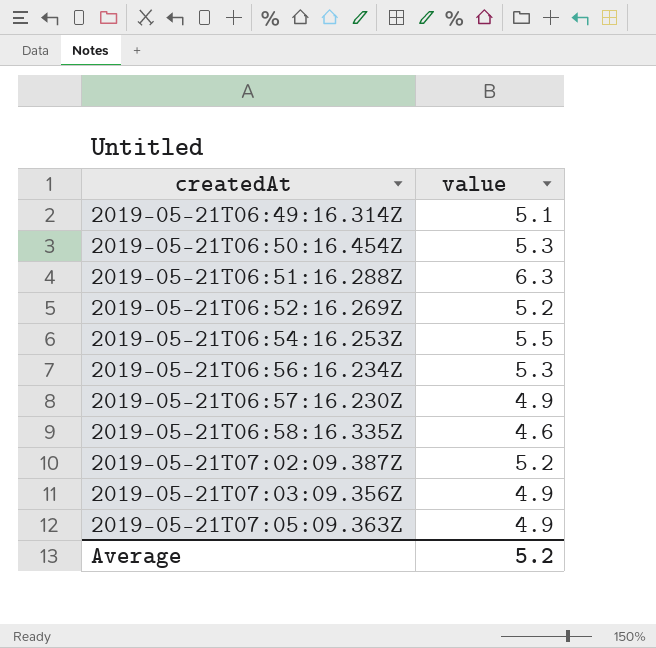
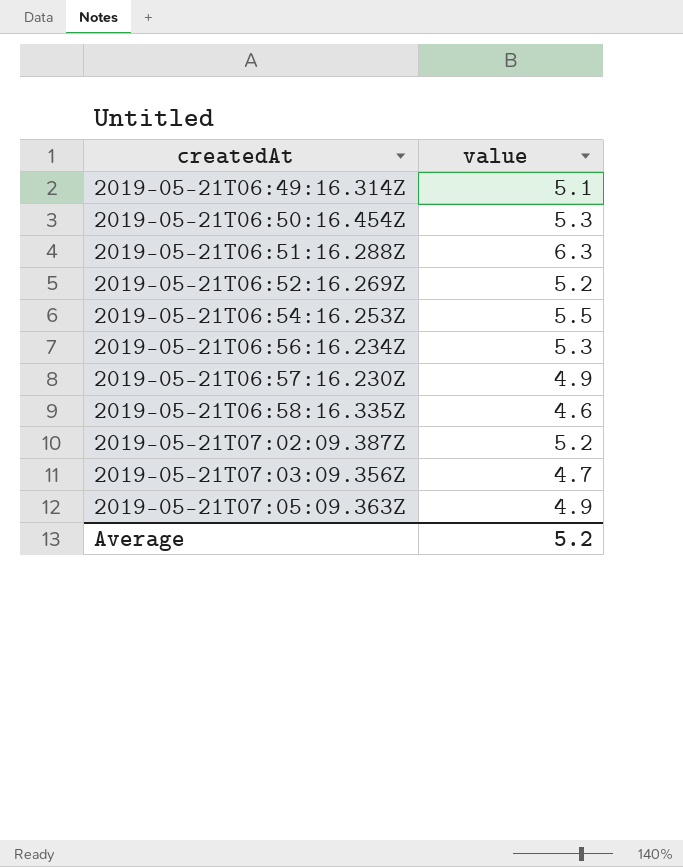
2019-05-21T07:03:09.356Z | value: 4.9 -> 4.7

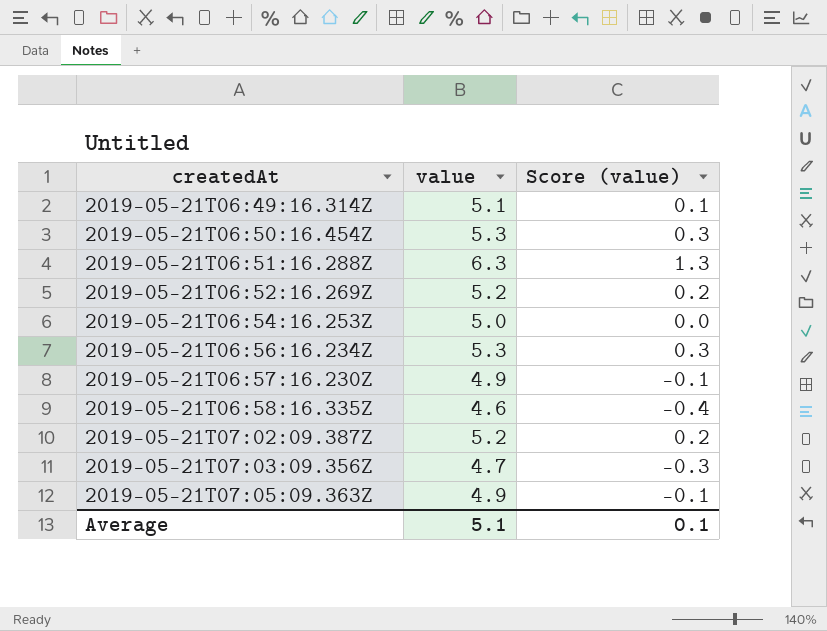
column Score (value) | formula: none -> [value] - 5
2019-05-21T06:54:16.253Z | value: 5.5 -> 5.0
Average | value: 5.2 -> 5.1

